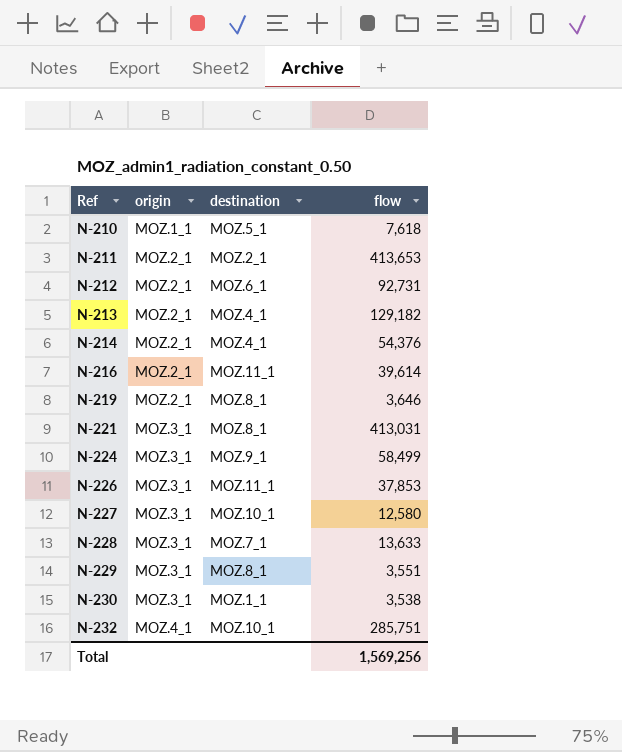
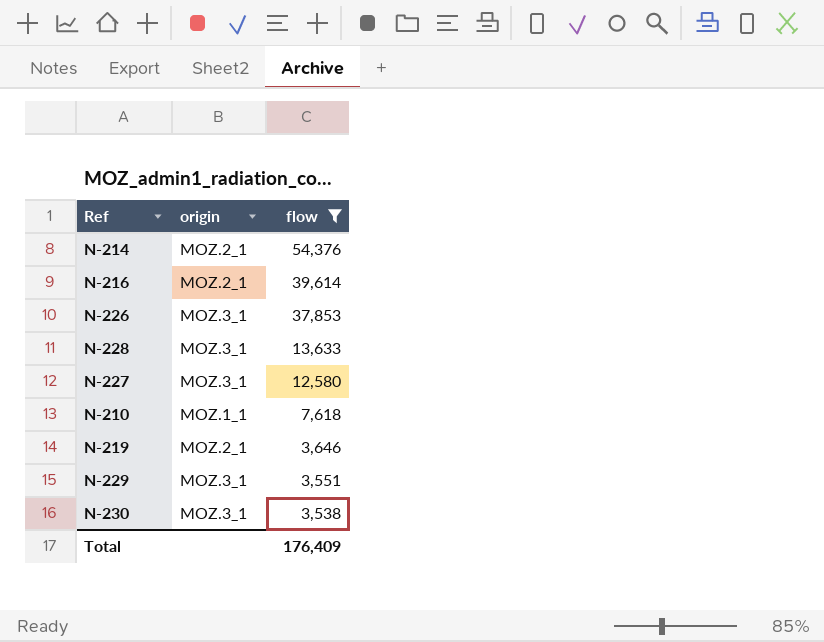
filter: none -> flow <= 54,376
row order: Ref ascending -> flow descending
column destination | position: 3 -> none
Total | flow: 1,569,256 -> 176,409

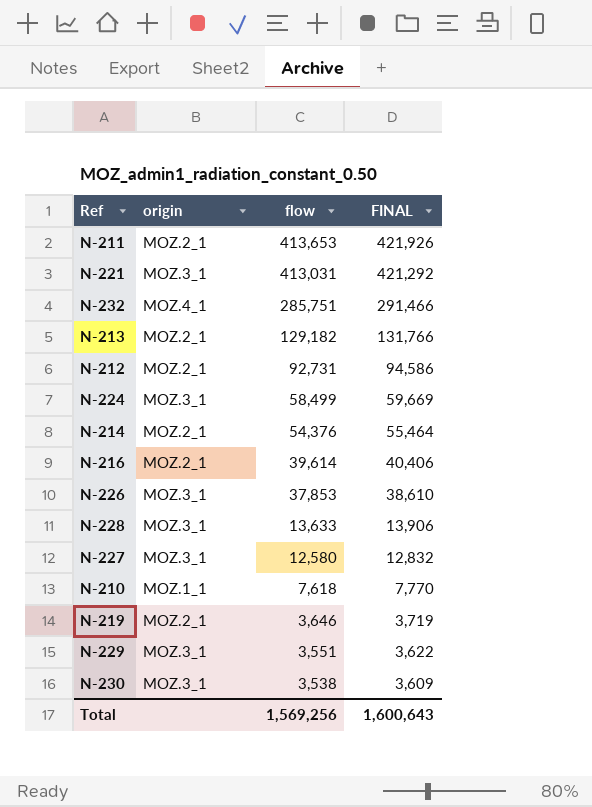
filter: flow <= 54,376 -> none
column FINAL | formula: none -> [flow] * 1.02
Total | flow: 176,409 -> 1,569,256

